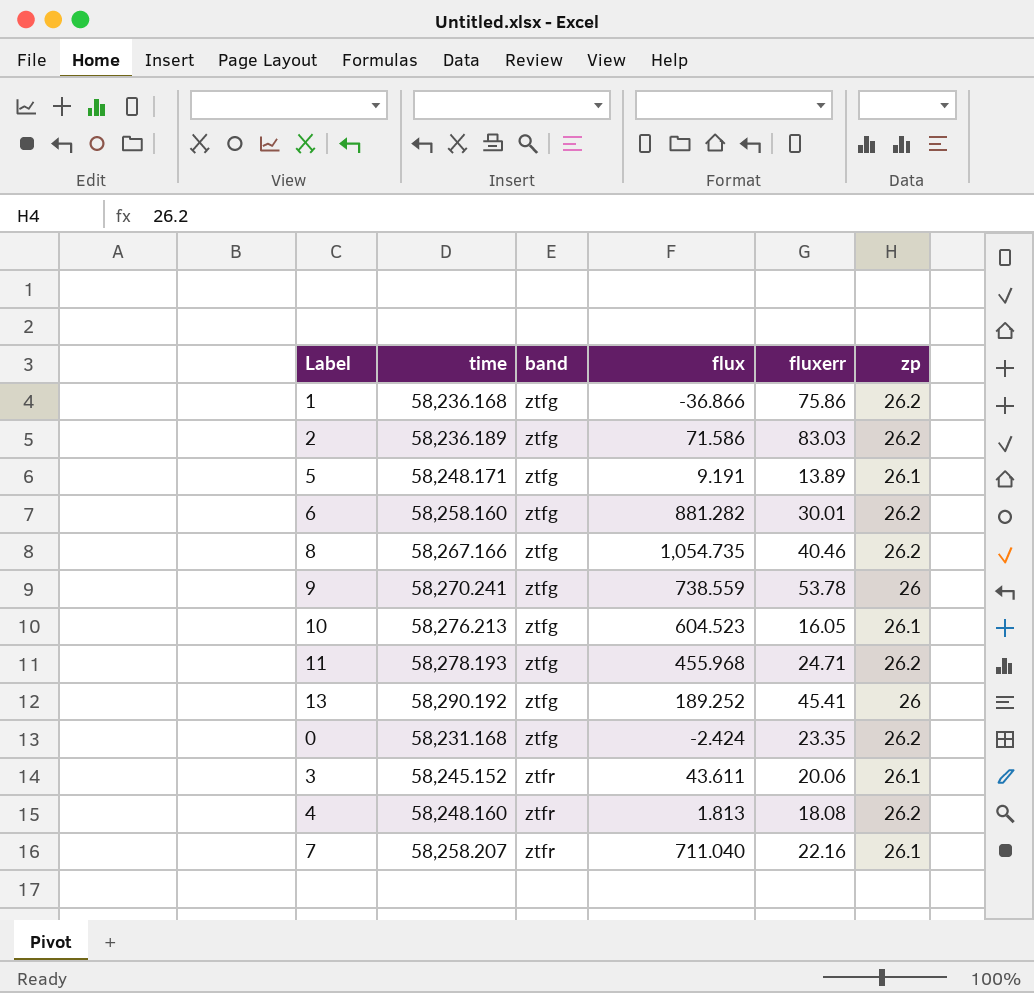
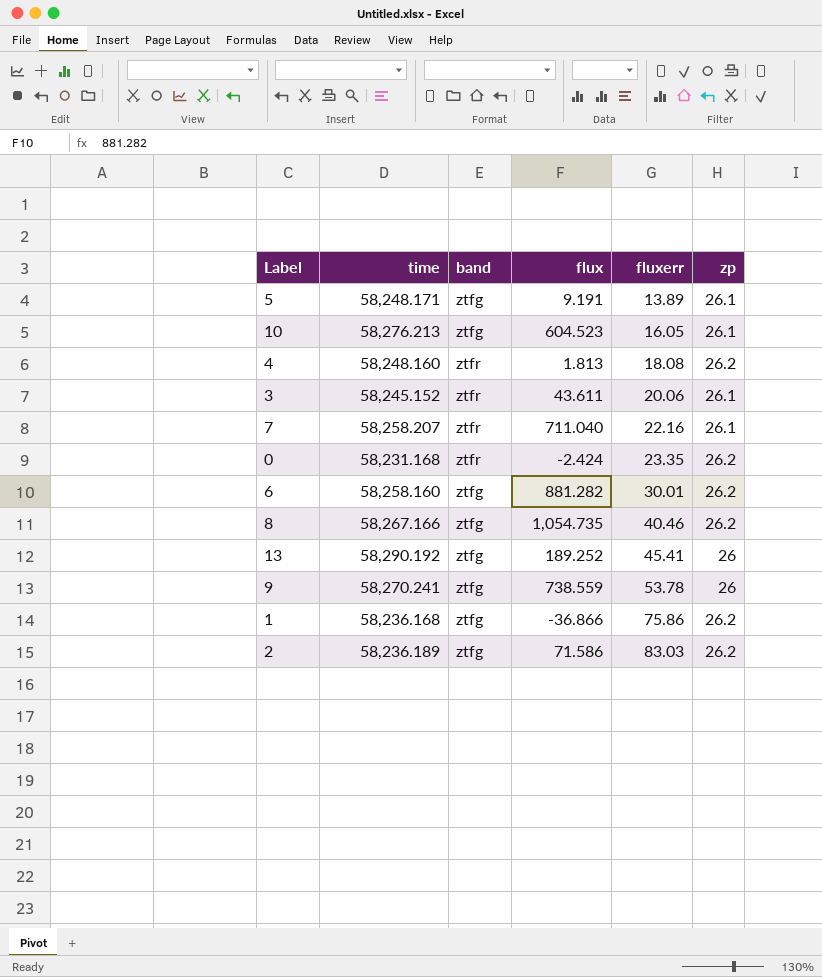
row order: band ascending -> fluxerr ascending
row 11: 58,278.193 | ztfg | 455.968 | 24.71 | 26.2 -> none
0 | band: ztfg -> ztfr

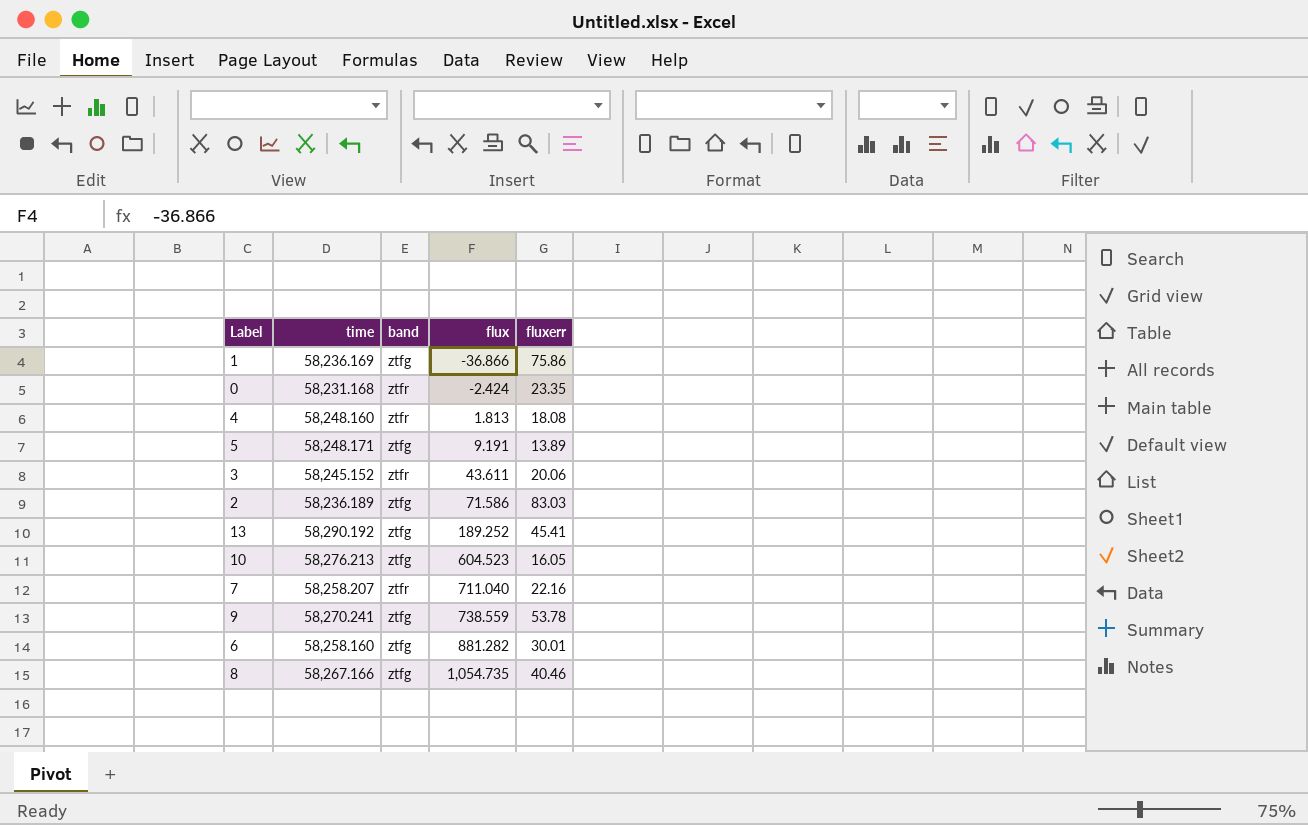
row order: fluxerr ascending -> flux ascending
column zp | position: 6 -> none
1 | time: 58,236.168 -> 58,236.169

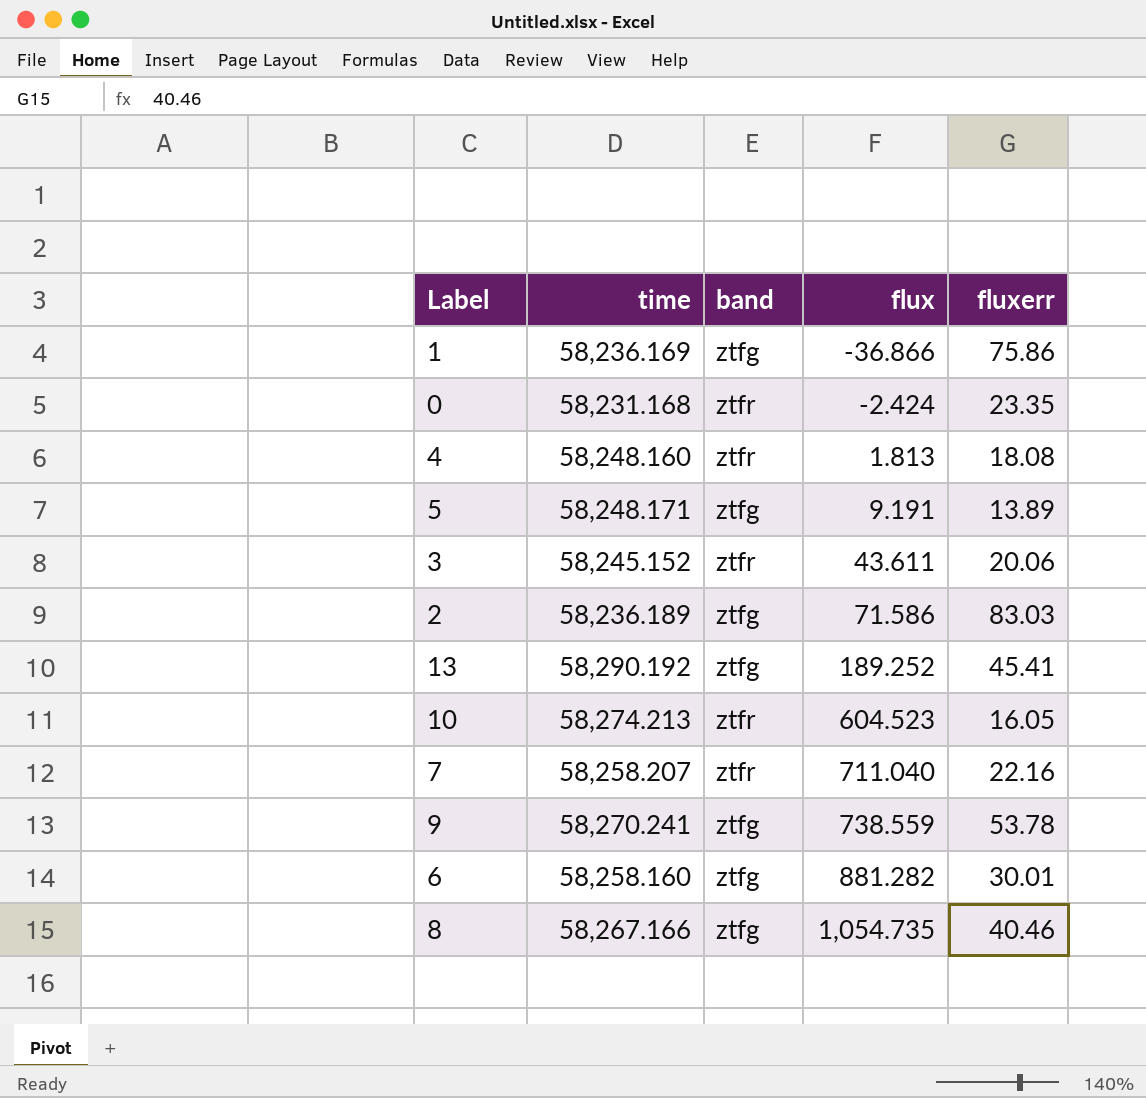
10 | time: 58,276.213 -> 58,274.213
10 | band: ztfg -> ztfr

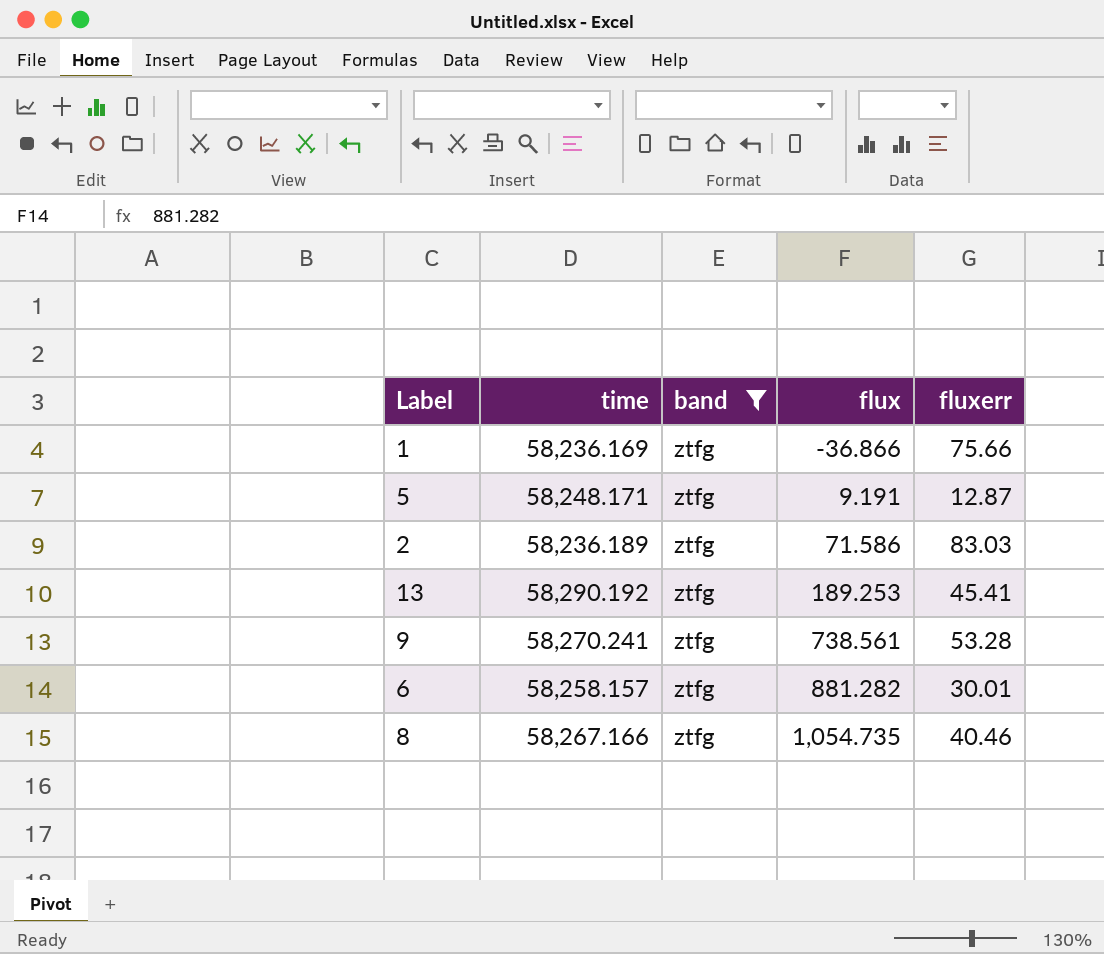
filter: none -> band = ztfg
1 | fluxerr: 75.86 -> 75.66
5 | fluxerr: 13.89 -> 12.87
13 | flux: 189.252 -> 189.253
9 | flux: 738.559 -> 738.561
9 | fluxerr: 53.78 -> 53.28
6 | time: 58,258.160 -> 58,258.157

